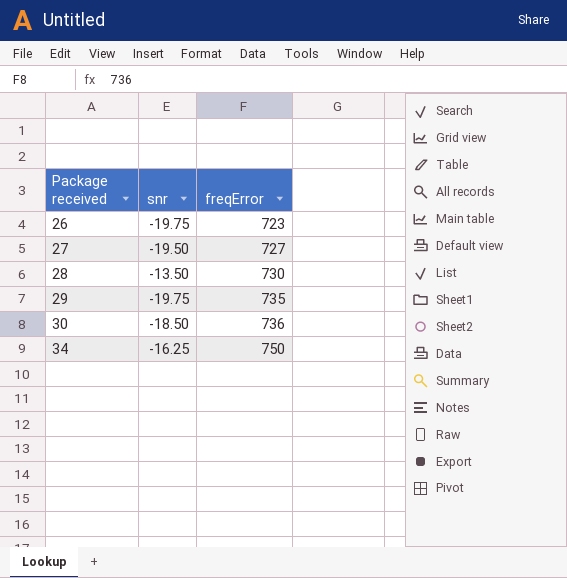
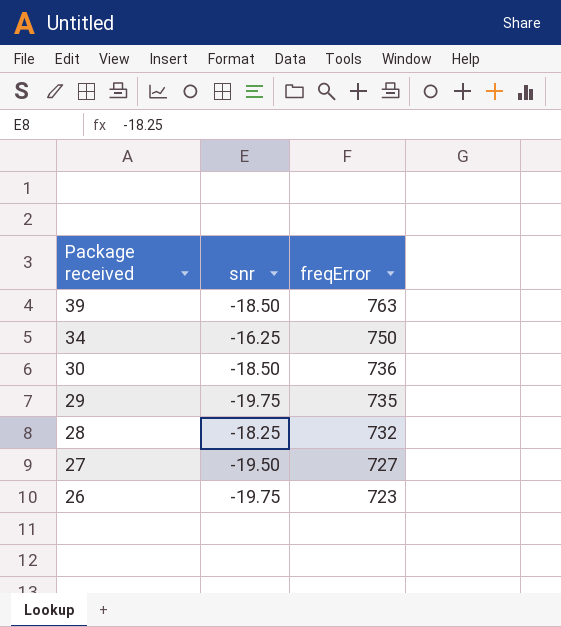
row order: Package received ascending -> Package received descending
row 39: none -> -18.50 | 763
28 | snr: -13.50 -> -18.25
28 | freqError: 730 -> 732

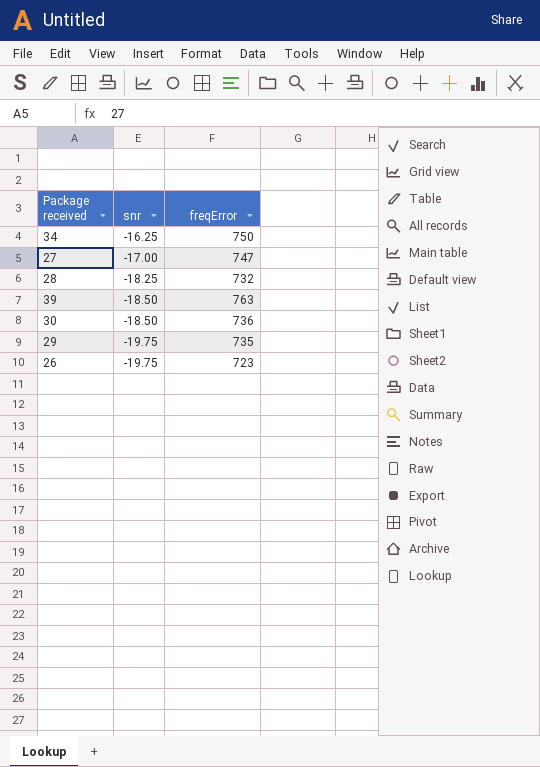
row order: Package received descending -> snr descending
27 | snr: -19.50 -> -17.00
27 | freqError: 727 -> 747

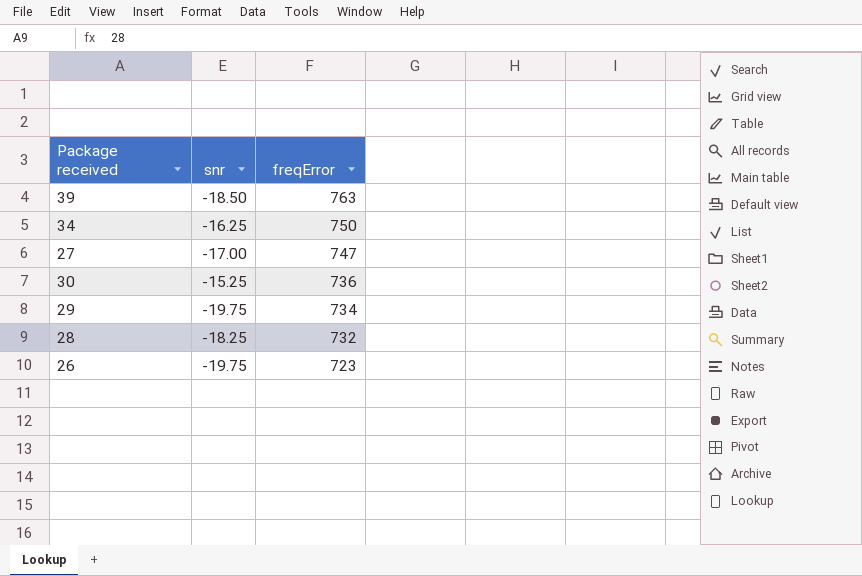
row order: snr descending -> freqError descending
30 | snr: -18.50 -> -15.25
29 | freqError: 735 -> 734

